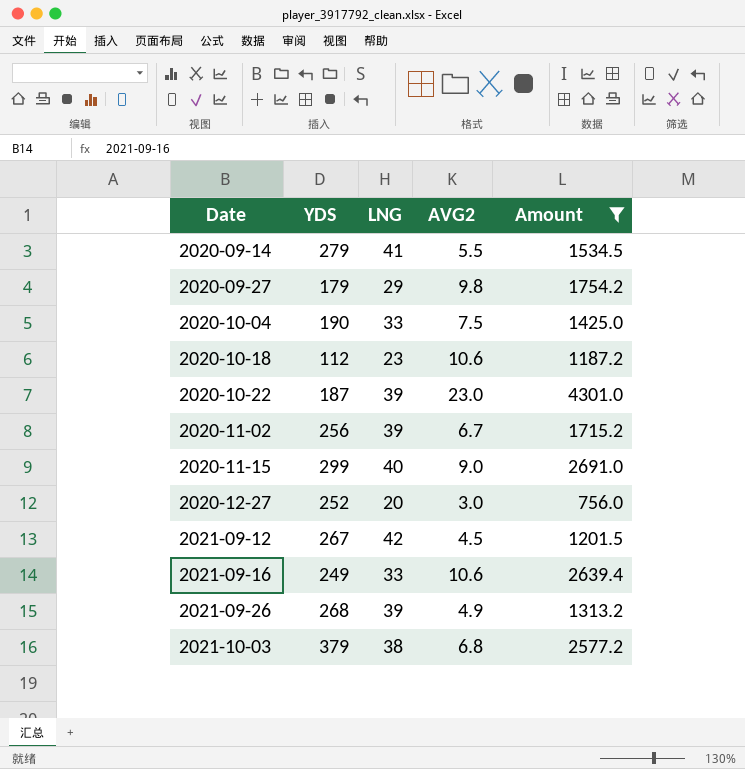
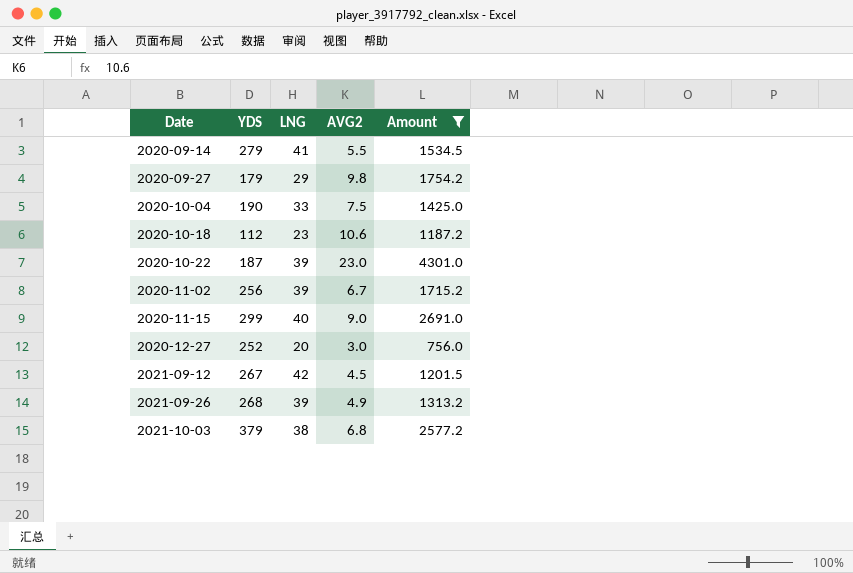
row 2021-09-16: 249 | 33 | 10.6 | 2639.4 -> none

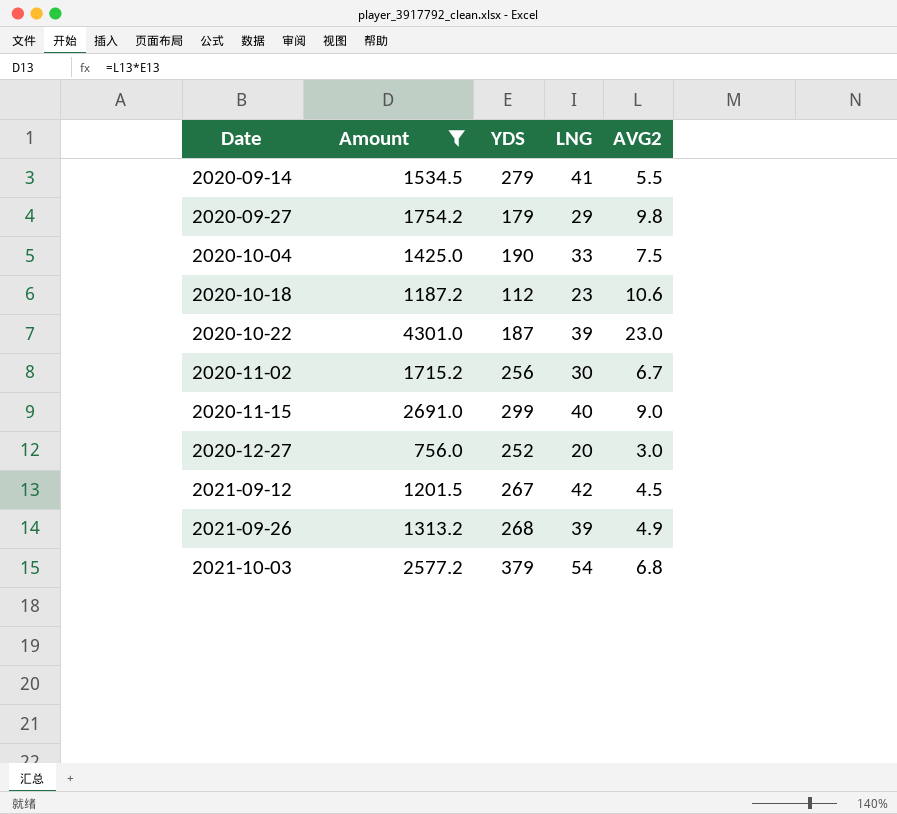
column Amount | position: 5 -> 2
2020-11-02 | LNG: 39 -> 30
2021-10-03 | LNG: 38 -> 54

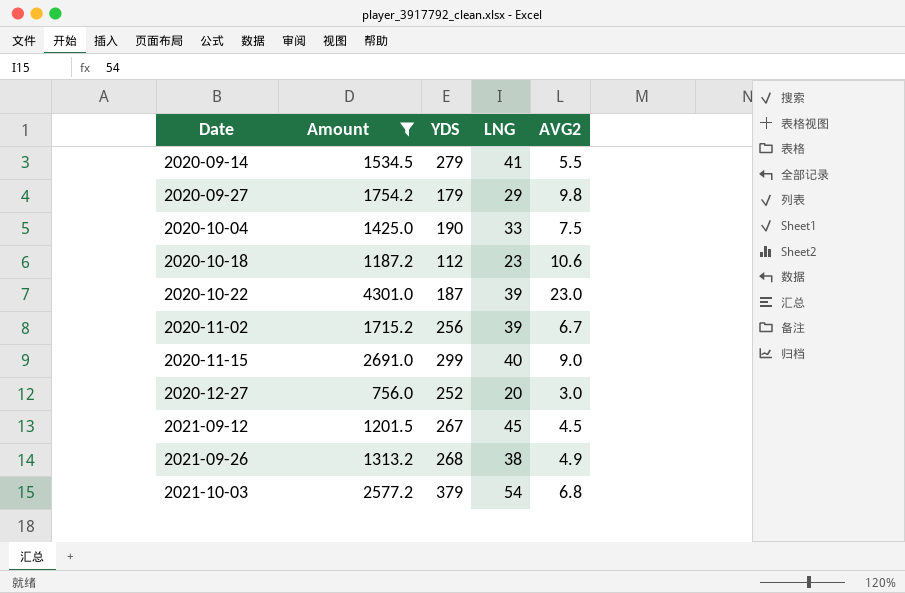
2020-11-02 | LNG: 30 -> 39
2021-09-12 | LNG: 42 -> 45
2021-09-26 | LNG: 39 -> 38

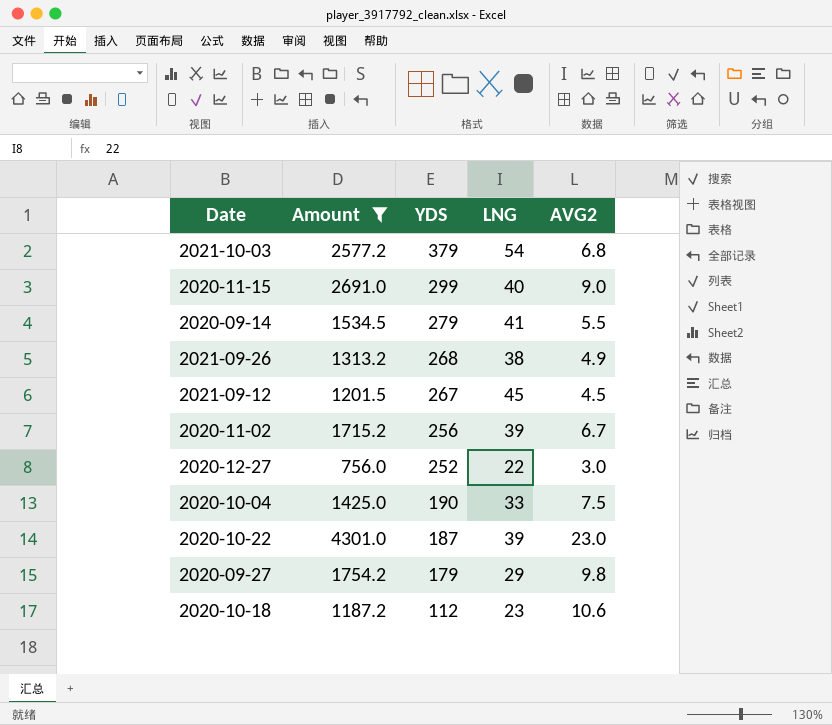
row order: Date ascending -> YDS descending
2020-12-27 | LNG: 20 -> 22

